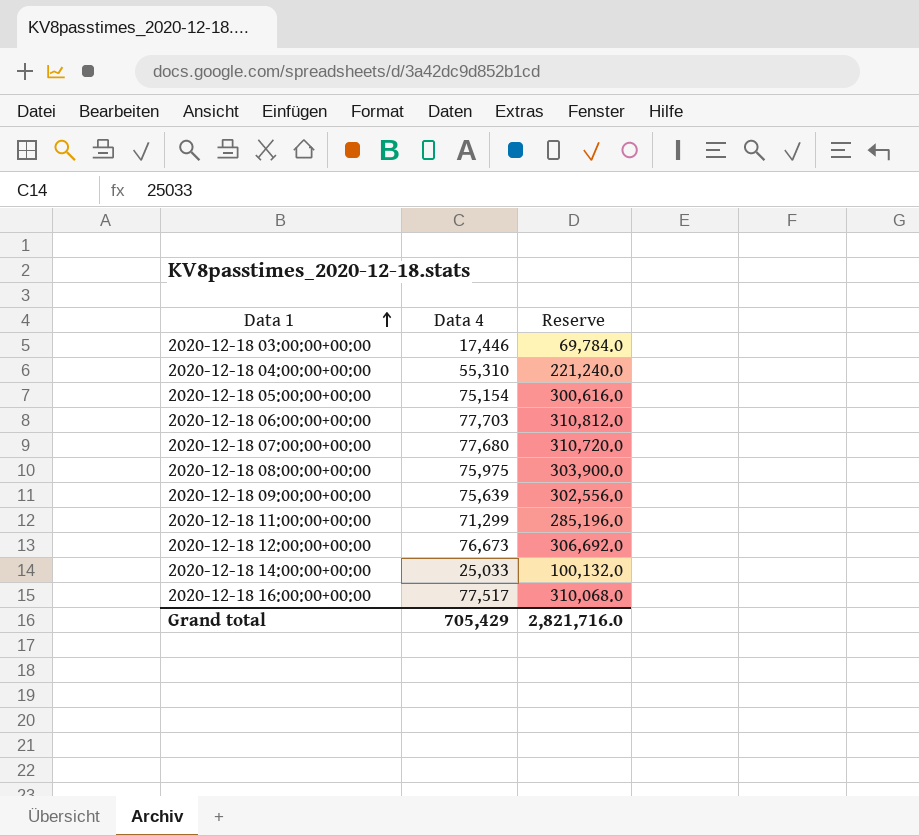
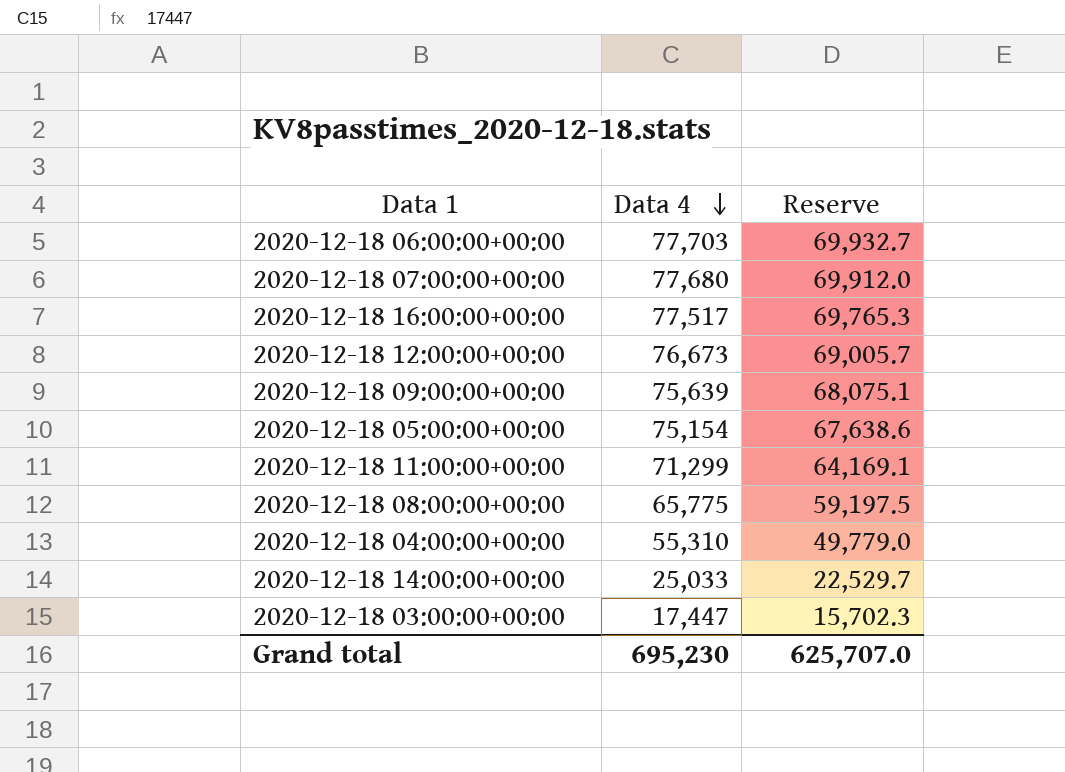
row order: Data 1 ascending -> Data 4 descending
column Reserve | formula: [Data 4] * 4 -> [Data 4] * 0.9
2020-12-18 08:00:00+00:00 | Data 4: 75,975 -> 65,775
2020-12-18 03:00:00+00:00 | Data 4: 17,446 -> 17,447
Grand total | Data 4: 705,429 -> 695,230
Grand total | Reserve: 2,821,716.0 -> 625,707.0

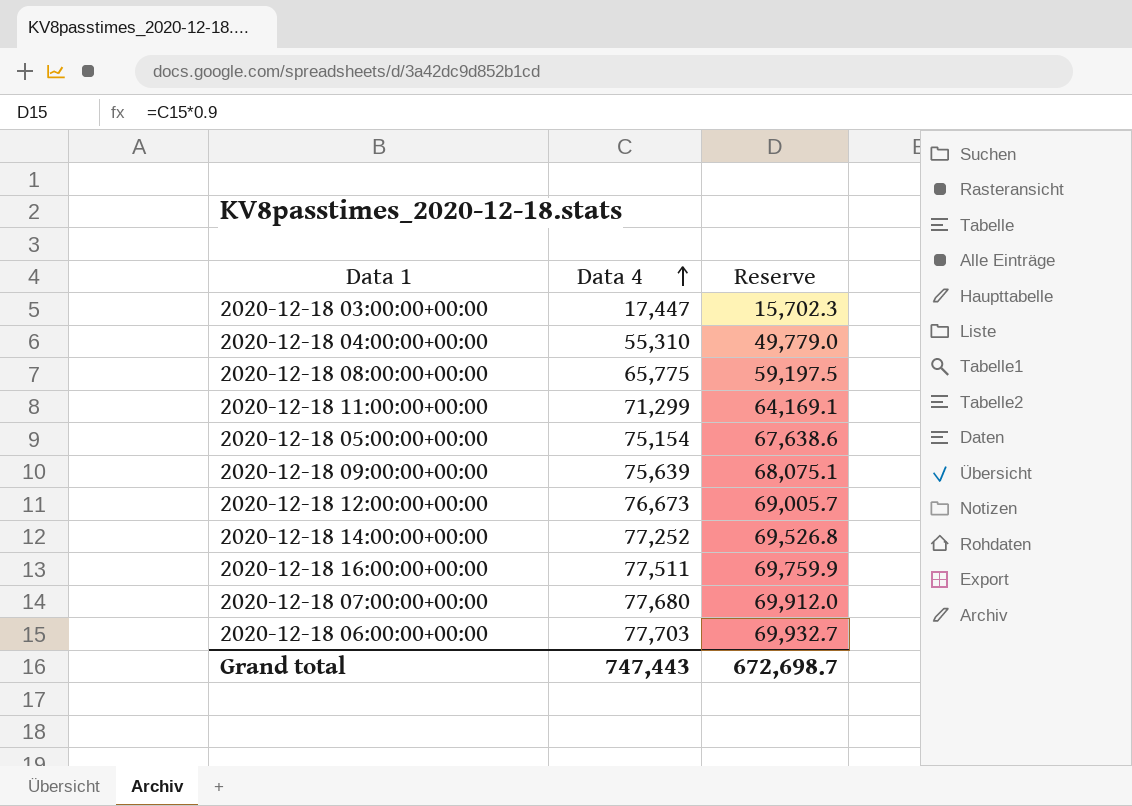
row order: Data 4 descending -> Data 4 ascending
2020-12-18 14:00:00+00:00 | Data 4: 25,033 -> 77,252
2020-12-18 14:00:00+00:00 | Reserve: 22,529.7 -> 69,526.8
2020-12-18 16:00:00+00:00 | Data 4: 77,517 -> 77,511
2020-12-18 16:00:00+00:00 | Reserve: 69,765.3 -> 69,759.9
Grand total | Data 4: 695,230 -> 747,443
Grand total | Reserve: 625,707.0 -> 672,698.7

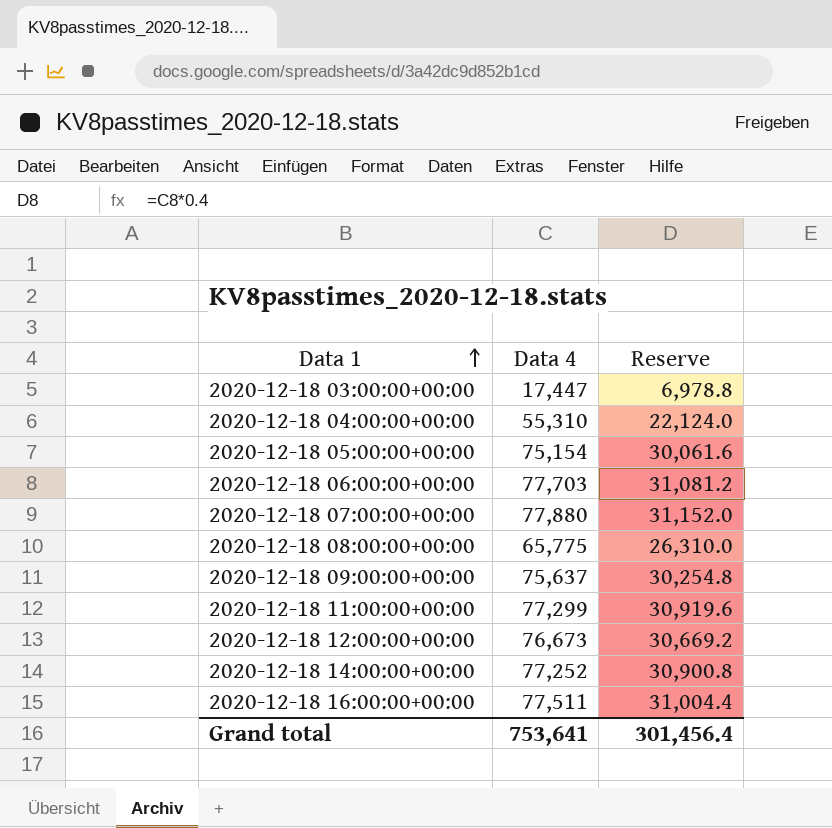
row order: Data 4 ascending -> Data 1 ascending
column Reserve | formula: [Data 4] * 0.9 -> [Data 4] * 0.4
2020-12-18 07:00:00+00:00 | Data 4: 77,680 -> 77,880
2020-12-18 09:00:00+00:00 | Data 4: 75,639 -> 75,637
2020-12-18 11:00:00+00:00 | Data 4: 71,299 -> 77,299
Grand total | Data 4: 747,443 -> 753,641
Grand total | Reserve: 672,698.7 -> 301,456.4

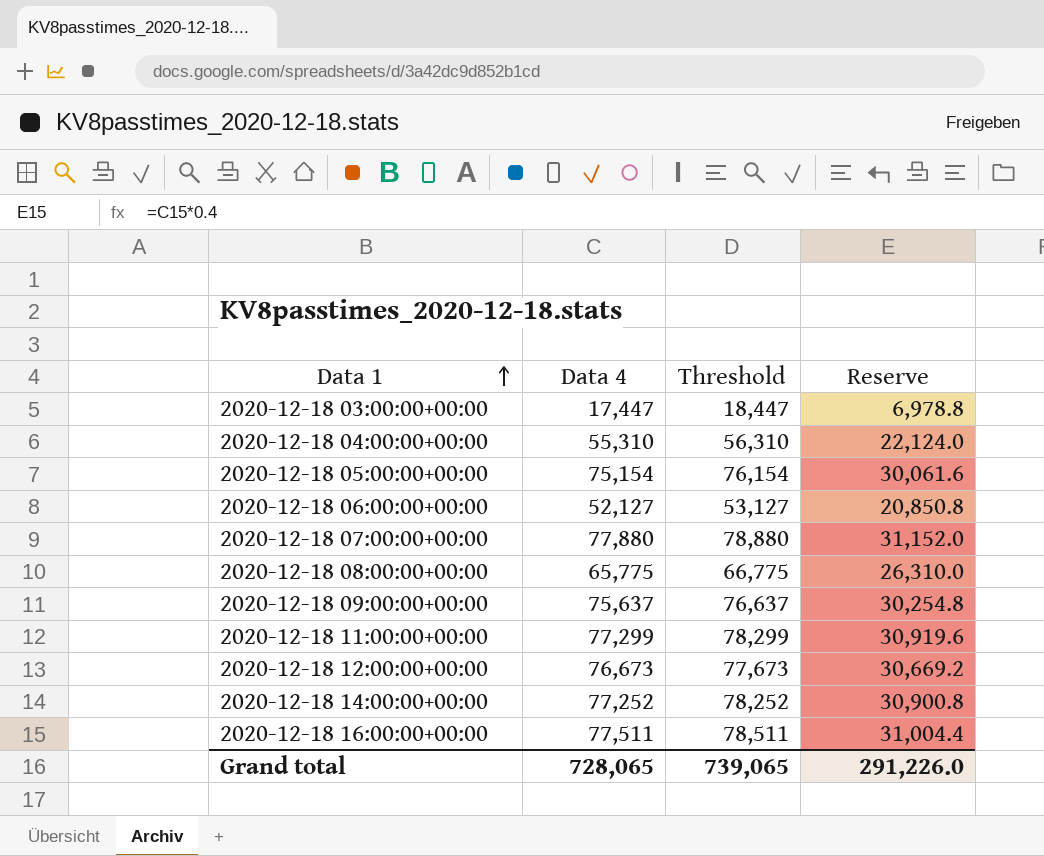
column Threshold | formula: none -> [Data 4] + 1000
2020-12-18 06:00:00+00:00 | Data 4: 77,703 -> 52,127
2020-12-18 06:00:00+00:00 | Reserve: 31,081.2 -> 20,850.8
Grand total | Data 4: 753,641 -> 728,065
Grand total | Reserve: 301,456.4 -> 291,226.0

